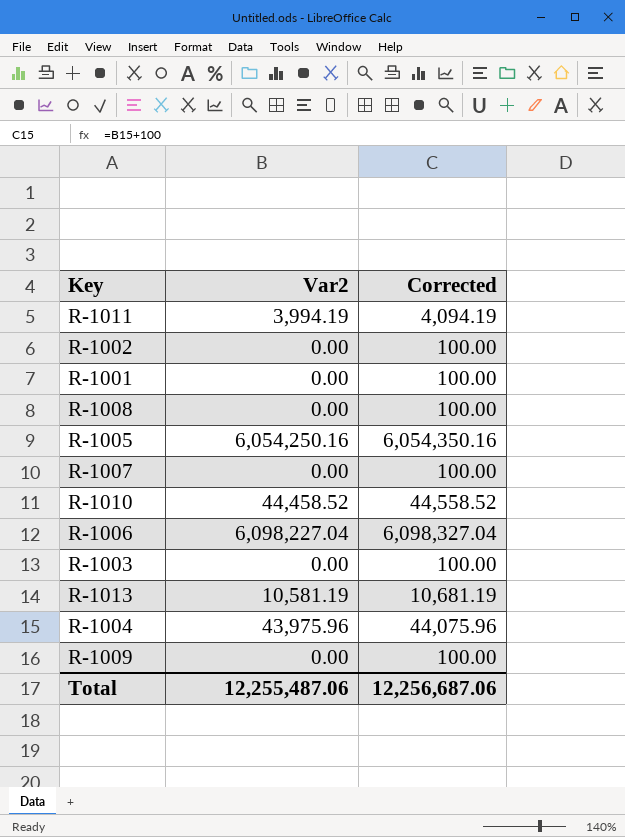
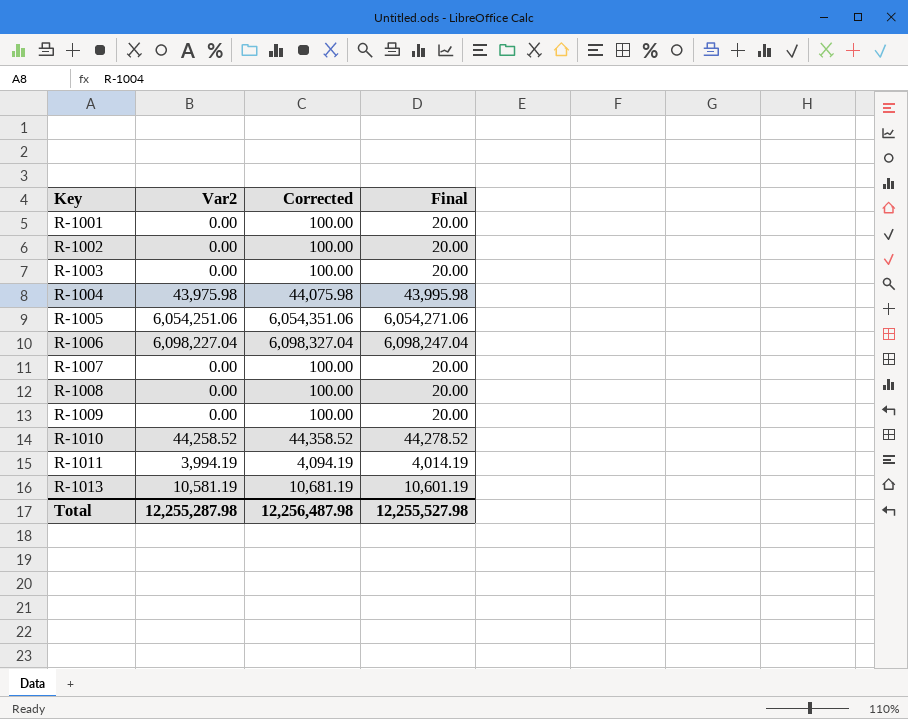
row order: none -> Key ascending
column Final | formula: none -> [Var2] + 20
R-1004 | Var2: 43,975.96 -> 43,975.98
R-1004 | Corrected: 44,075.96 -> 44,075.98
R-1005 | Var2: 6,054,250.16 -> 6,054,251.06
R-1005 | Corrected: 6,054,350.16 -> 6,054,351.06
R-1010 | Var2: 44,458.52 -> 44,258.52
R-1010 | Corrected: 44,558.52 -> 44,358.52
Total | Var2: 12,255,487.06 -> 12,255,287.98
Total | Corrected: 12,256,687.06 -> 12,256,487.98

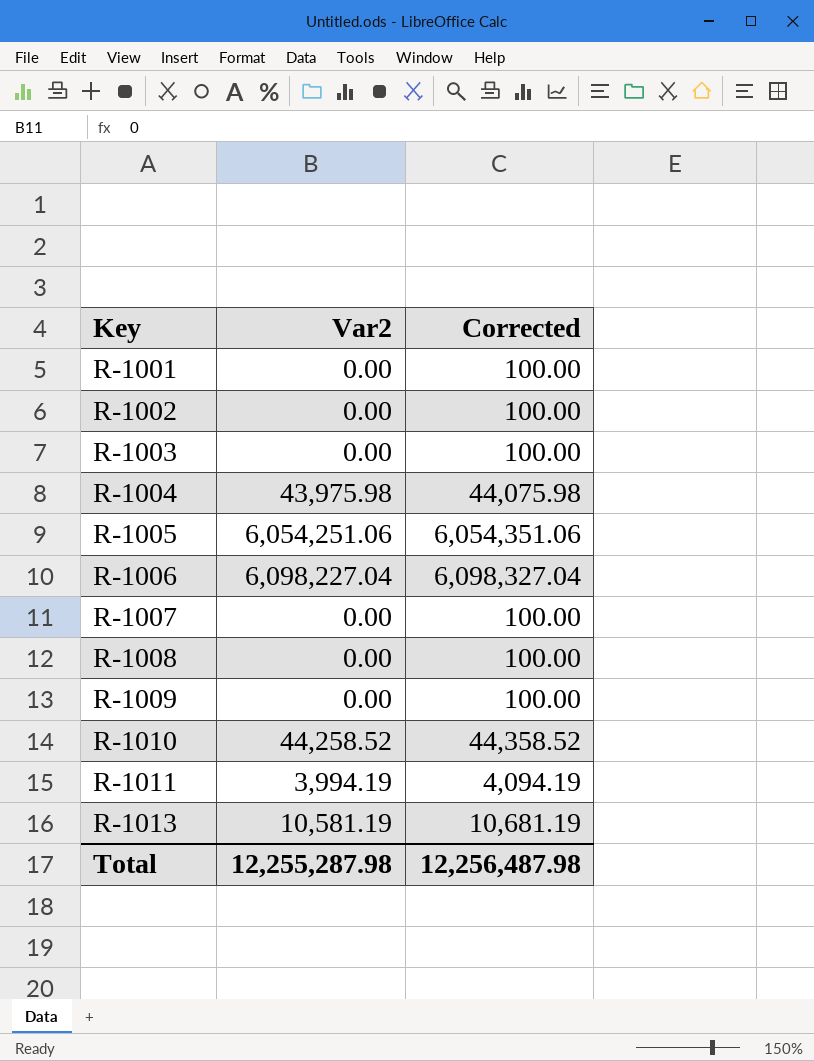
column Final | formula: [Var2] + 20 -> none

